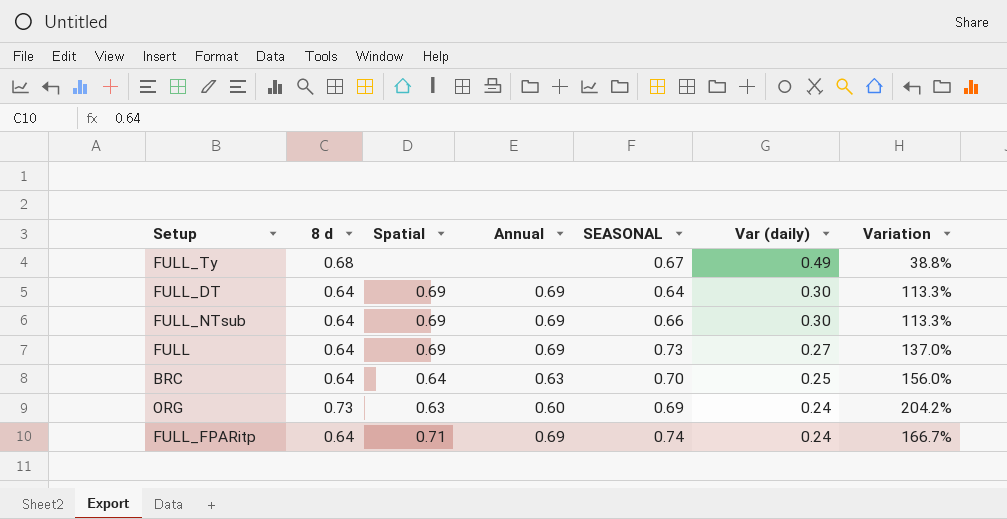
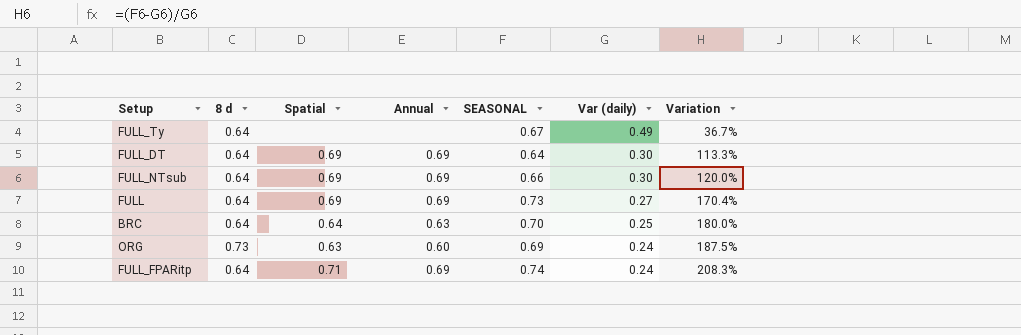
column Variation | formula: ([8 d] - [Var (daily)]) / [Var (daily)] -> ([SEASONAL] - [Var (daily)]) / [Var (daily)]
FULL_Ty | 8 d: 0.68 -> 0.64

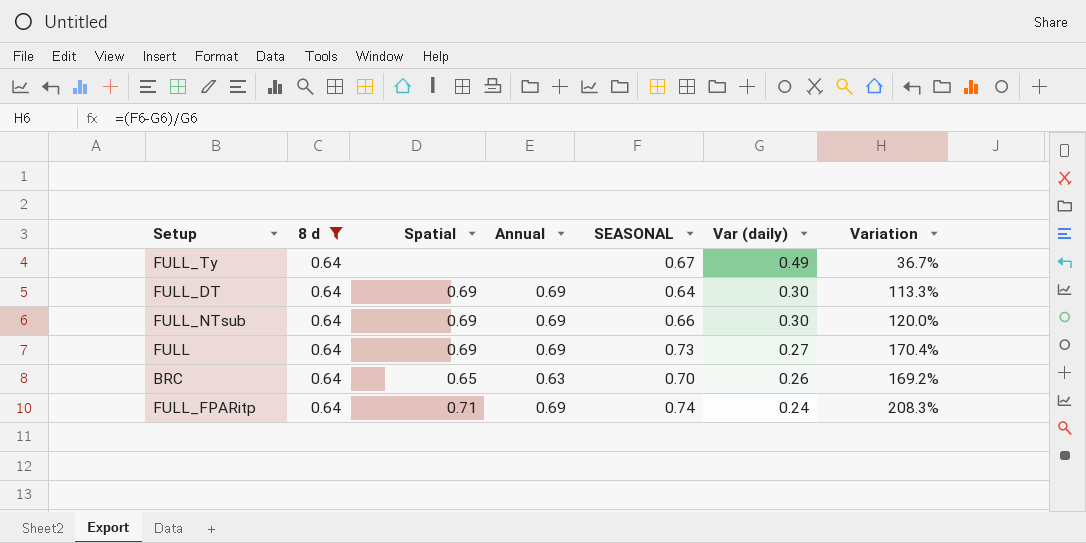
filter: none -> 8 d = 0.64
BRC | Spatial: 0.64 -> 0.65
BRC | Var (daily): 0.25 -> 0.26
BRC | Variation: 180.0% -> 169.2%

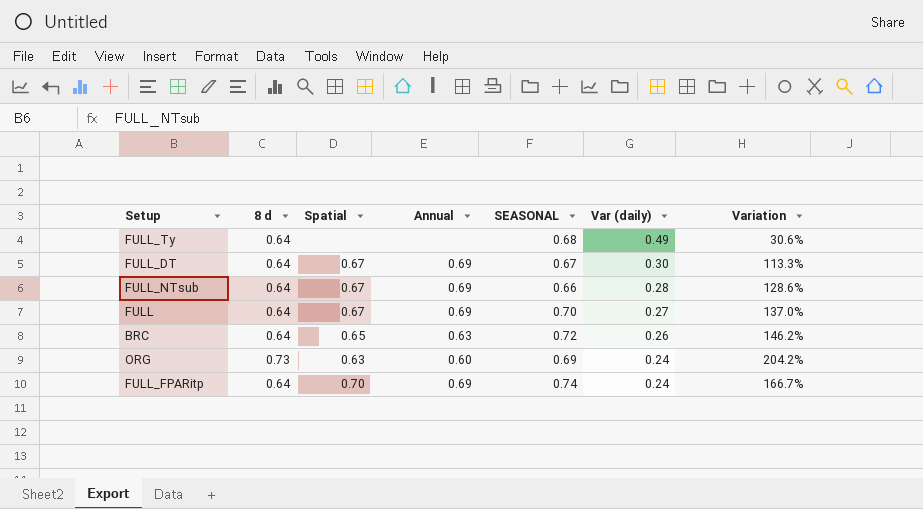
filter: 8 d = 0.64 -> none
column Variation | formula: ([SEASONAL] - [Var (daily)]) / [Var (daily)] -> ([8 d] - [Var (daily)]) / [Var (daily)]
FULL_Ty | SEASONAL: 0.67 -> 0.68
FULL_DT | Spatial: 0.69 -> 0.67
FULL_DT | SEASONAL: 0.64 -> 0.67
FULL_NTsub | Spatial: 0.69 -> 0.67
FULL_NTsub | Var (daily): 0.30 -> 0.28
FULL | Spatial: 0.69 -> 0.67
FULL | SEASONAL: 0.73 -> 0.70
BRC | SEASONAL: 0.70 -> 0.72
FULL_FPARitp | Spatial: 0.71 -> 0.70

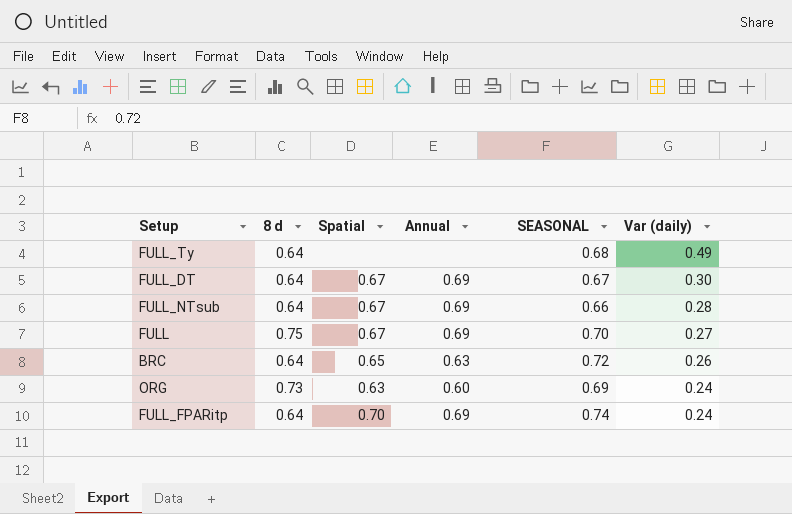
column Variation | formula: ([8 d] - [Var (daily)]) / [Var (daily)] -> none
FULL | 8 d: 0.64 -> 0.75

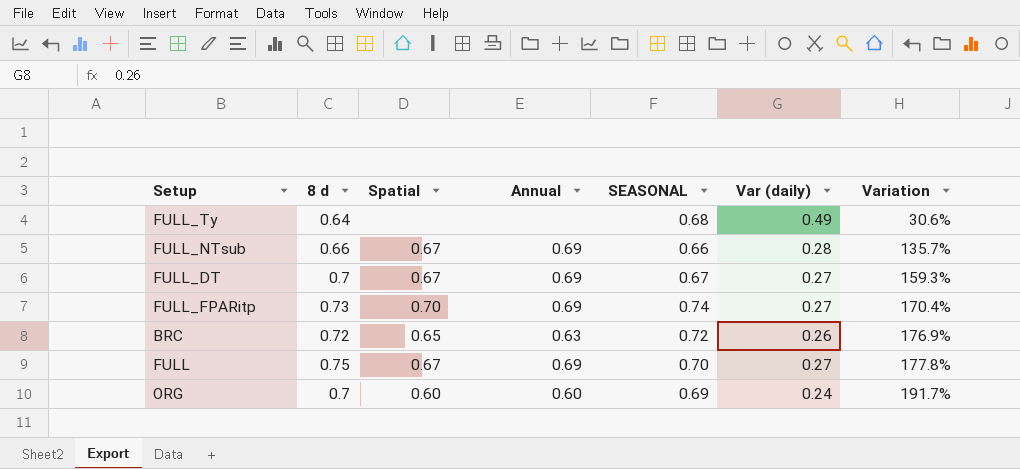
row order: Var (daily) descending -> Variation ascending
column Variation | formula: none -> ([8 d] - [Var (daily)]) / [Var (daily)]
FULL_NTsub | 8 d: 0.64 -> 0.66
FULL_DT | 8 d: 0.64 -> 0.7
FULL_DT | Var (daily): 0.30 -> 0.27
FULL_FPARitp | 8 d: 0.64 -> 0.73
FULL_FPARitp | Var (daily): 0.24 -> 0.27
BRC | 8 d: 0.64 -> 0.72
ORG | 8 d: 0.73 -> 0.7
ORG | Spatial: 0.63 -> 0.60

